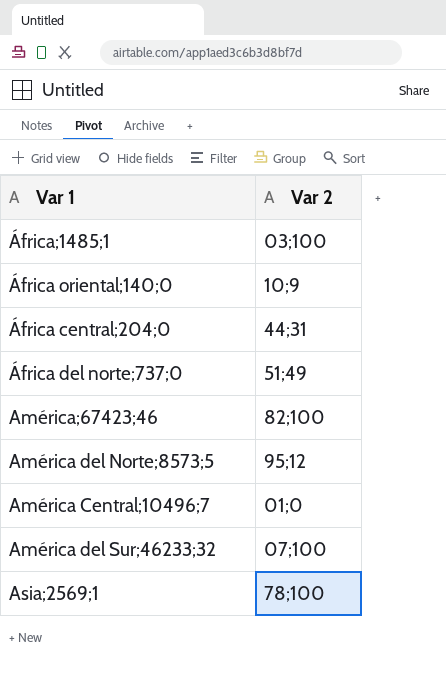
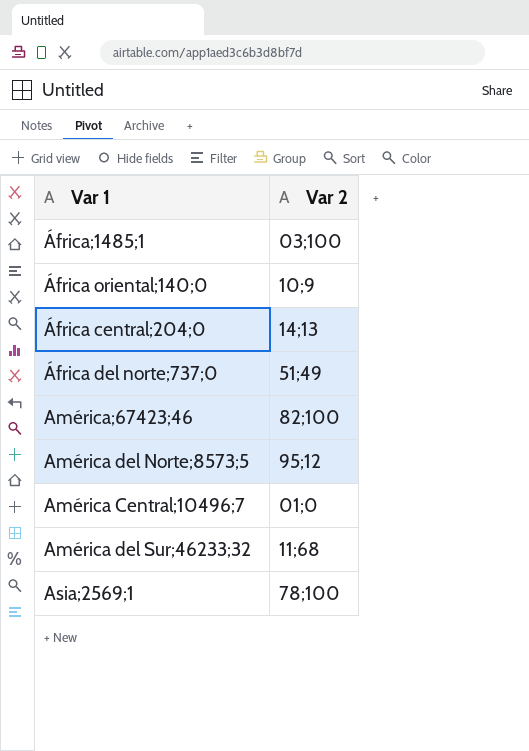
África central;204;0 | Var 2: 44;31 -> 14;13
América del Sur;46233;32 | Var 2: 07;100 -> 11;68

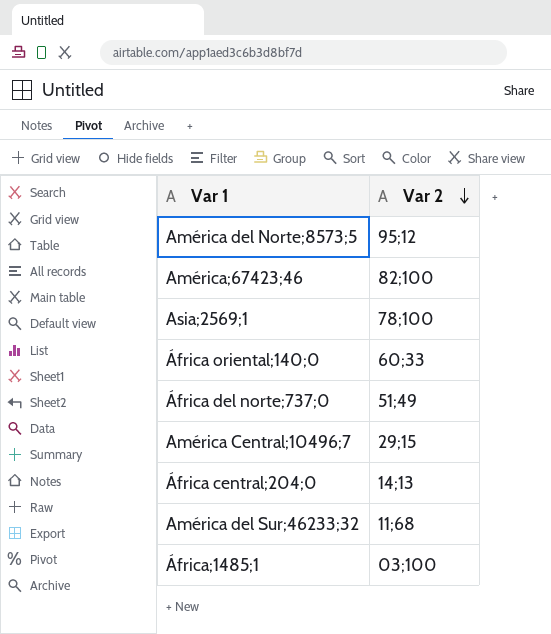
row order: none -> Var 2 descending
África oriental;140;0 | Var 2: 10;9 -> 60;33
América Central;10496;7 | Var 2: 01;0 -> 29;15

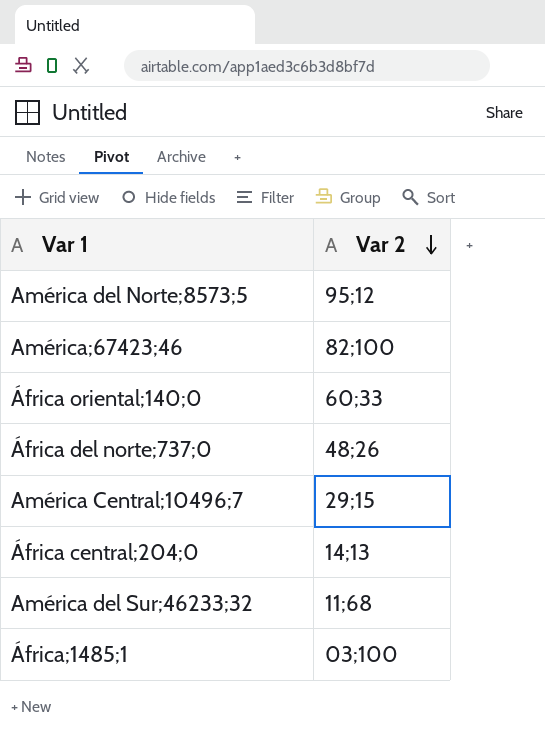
row Asia;2569;1: 78;100 -> none
África del norte;737;0 | Var 2: 51;49 -> 48;26

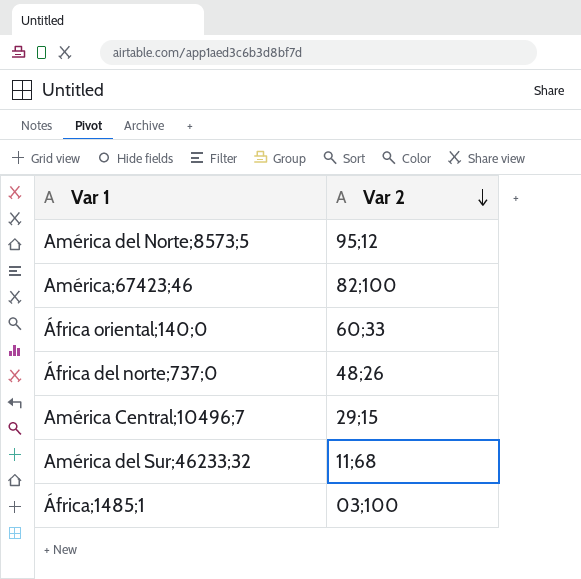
row África central;204;0: 14;13 -> none

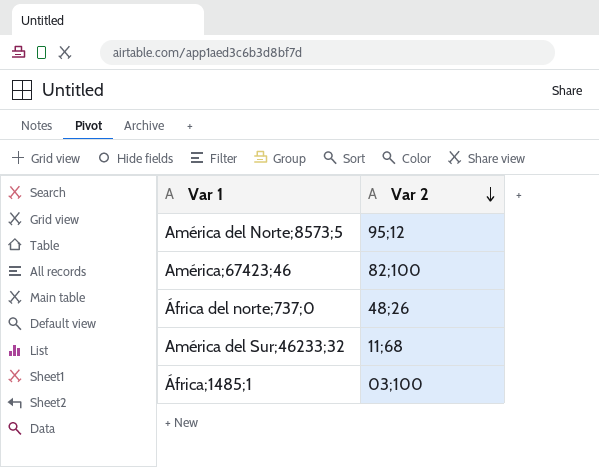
row África oriental;140;0: 60;33 -> none
row América Central;10496;7: 29;15 -> none

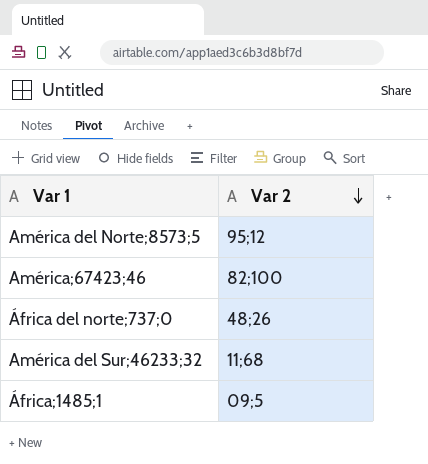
África;1485;1 | Var 2: 03;100 -> 09;5

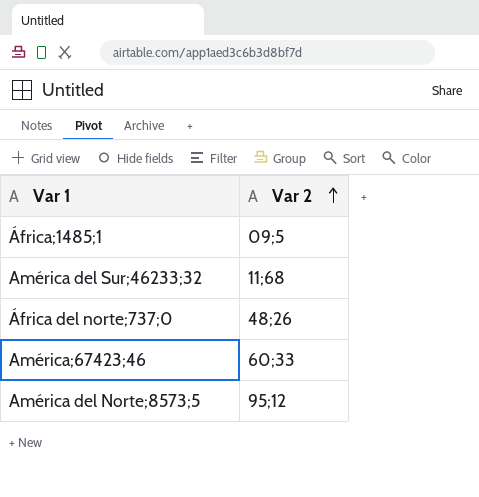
row order: Var 2 descending -> Var 2 ascending
América;67423;46 | Var 2: 82;100 -> 60;33

